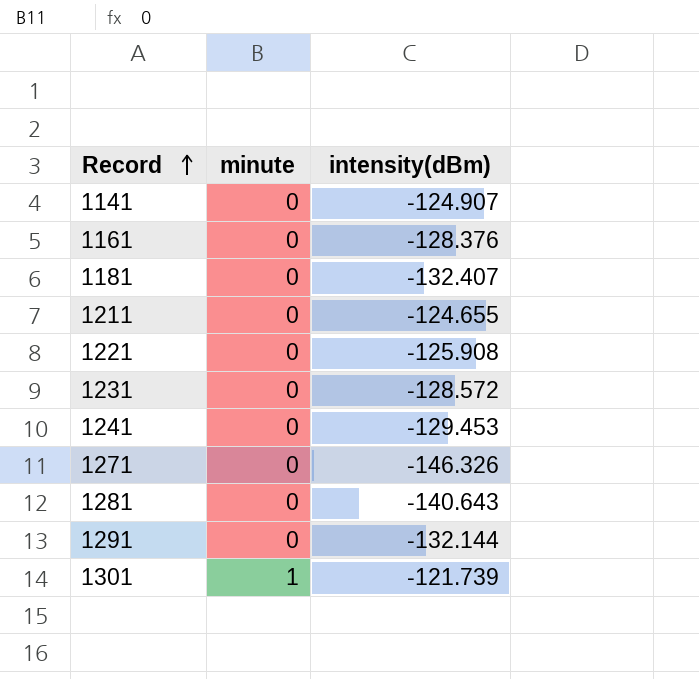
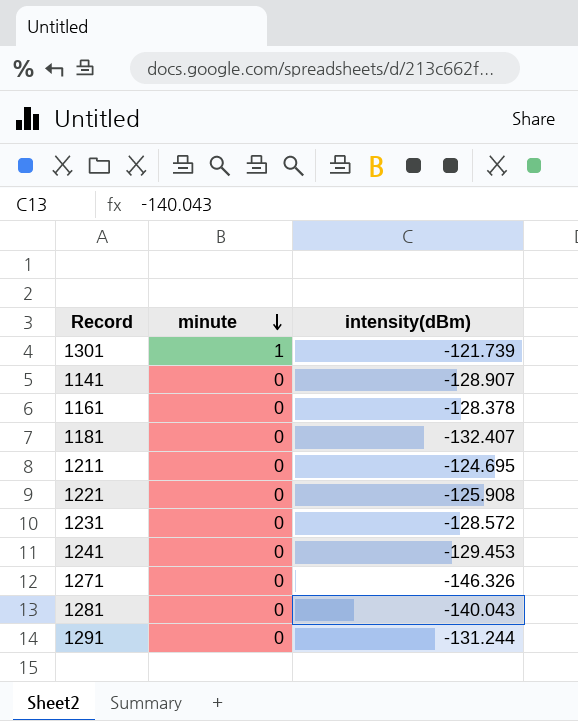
row order: Record ascending -> minute descending
1141 | intensity(dBm): -124.907 -> -128.907
1161 | intensity(dBm): -128.376 -> -128.378
1211 | intensity(dBm): -124.655 -> -124.695
1281 | intensity(dBm): -140.643 -> -140.043
1291 | intensity(dBm): -132.144 -> -131.244

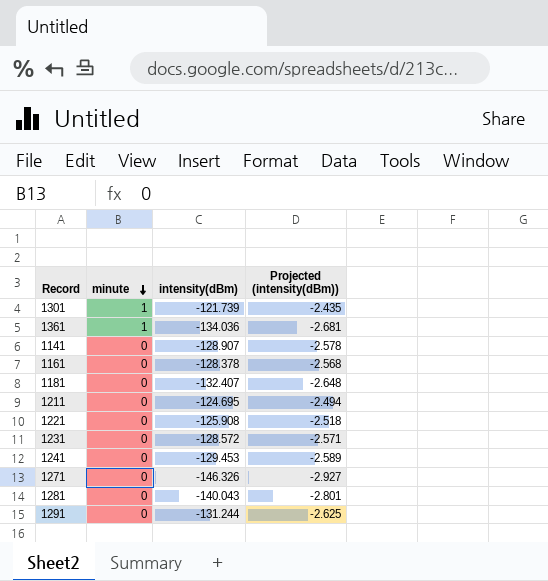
column Projected (intensity(dBm)) | formula: none -> [intensity(dBm)] * 0.02
row 1361: none -> 1 | -134.036 | -2.681

